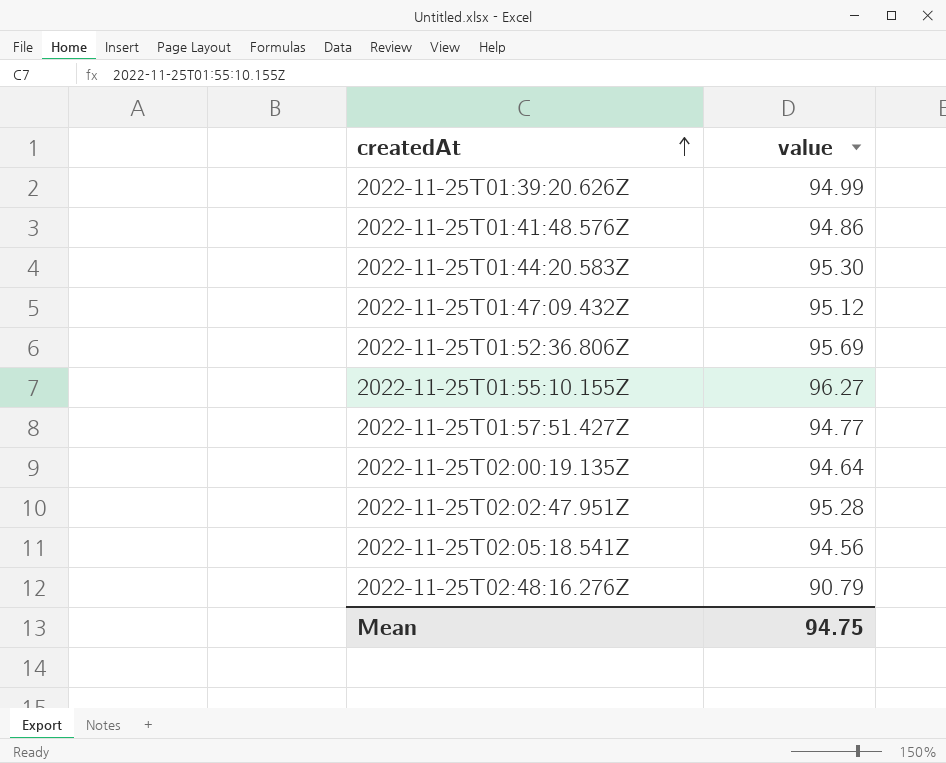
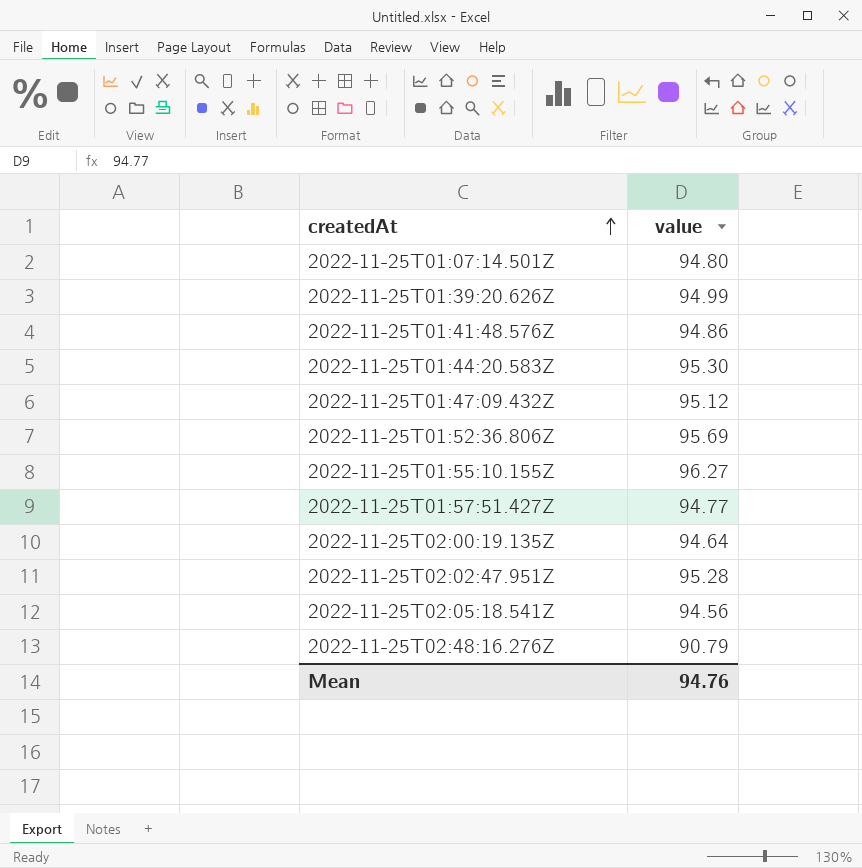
row 2022-11-25T01:07:14.501Z: none -> 94.80
Mean | value: 94.75 -> 94.76

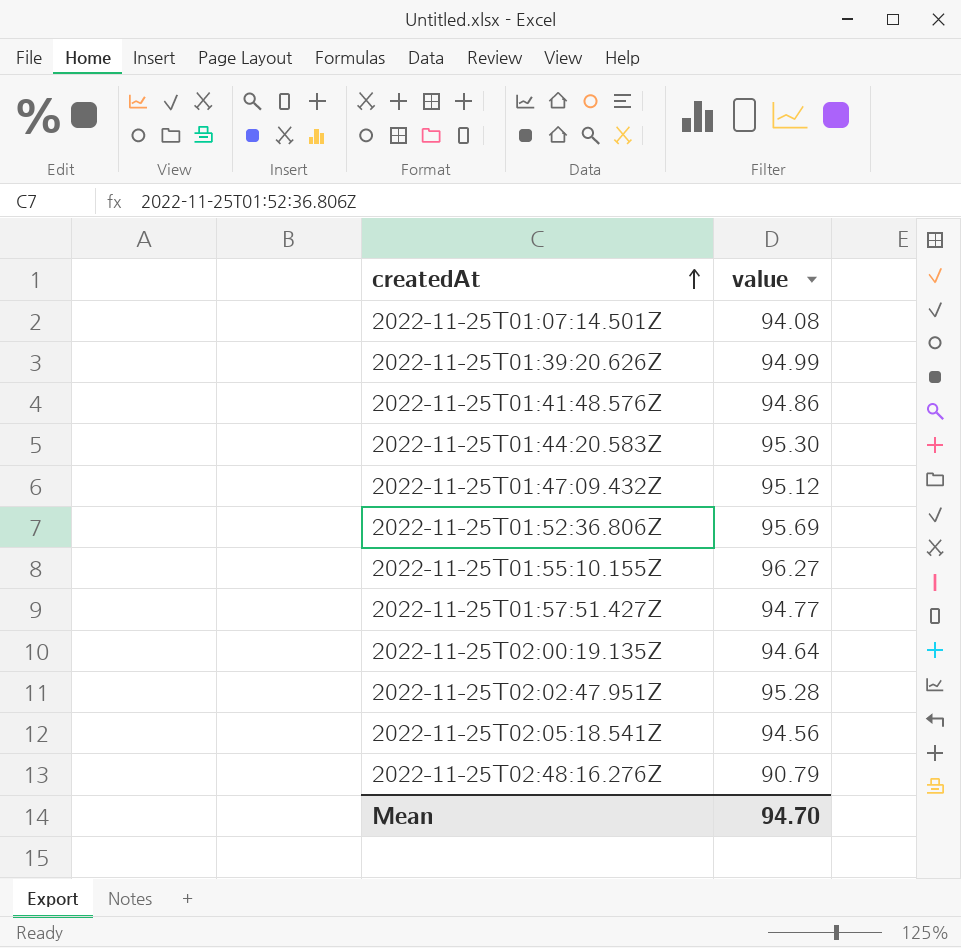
2022-11-25T01:07:14.501Z | value: 94.80 -> 94.08
Mean | value: 94.76 -> 94.70

